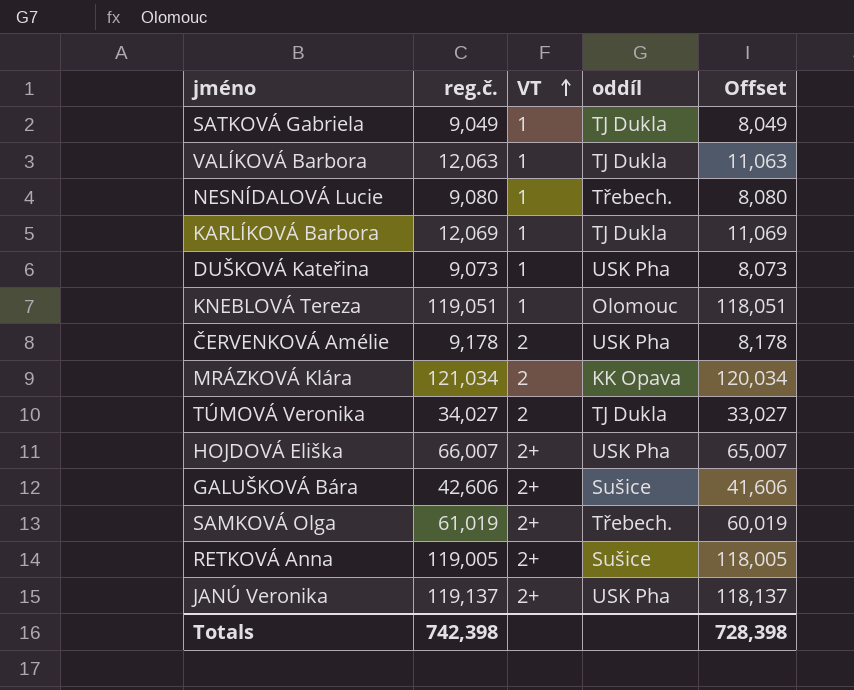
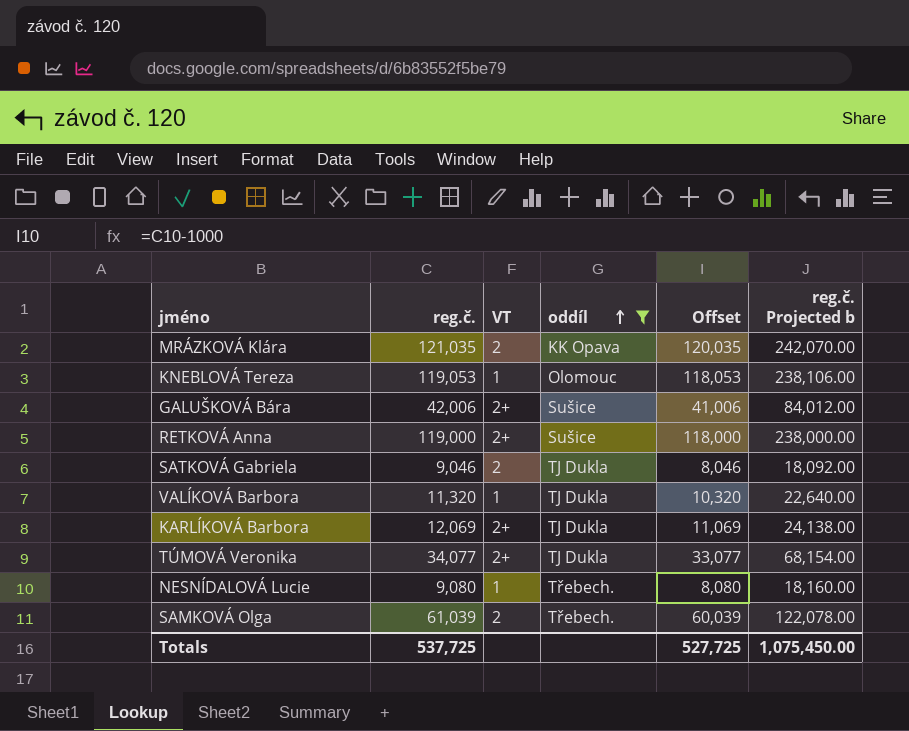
filter: none -> oddíl != USK Pha
row order: VT ascending -> oddíl ascending
column reg.č. Projected b | formula: none -> [reg.č.] * 2
MRÁZKOVÁ Klára | reg.č.: 121,034 -> 121,035
MRÁZKOVÁ Klára | Offset: 120,034 -> 120,035
KNEBLOVÁ Tereza | reg.č.: 119,051 -> 119,053
KNEBLOVÁ Tereza | Offset: 118,051 -> 118,053
GALUŠKOVÁ Bára | reg.č.: 42,606 -> 42,006
GALUŠKOVÁ Bára | Offset: 41,606 -> 41,006
RETKOVÁ Anna | reg.č.: 119,005 -> 119,000
RETKOVÁ Anna | Offset: 118,005 -> 118,000
SATKOVÁ Gabriela | reg.č.: 9,049 -> 9,046
SATKOVÁ Gabriela | VT: 1 -> 2
SATKOVÁ Gabriela | Offset: 8,049 -> 8,046
VALÍKOVÁ Barbora | reg.č.: 12,063 -> 11,320
VALÍKOVÁ Barbora | Offset: 11,063 -> 10,320
KARLÍKOVÁ Barbora | VT: 1 -> 2+
TÚMOVÁ Veronika | reg.č.: 34,027 -> 34,077
TÚMOVÁ Veronika | VT: 2 -> 2+
TÚMOVÁ Veronika | Offset: 33,027 -> 33,077
SAMKOVÁ Olga | reg.č.: 61,019 -> 61,039
SAMKOVÁ Olga | VT: 2+ -> 2
SAMKOVÁ Olga | Offset: 60,019 -> 60,039
Totals | reg.č.: 742,398 -> 537,725
Totals | Offset: 728,398 -> 527,725

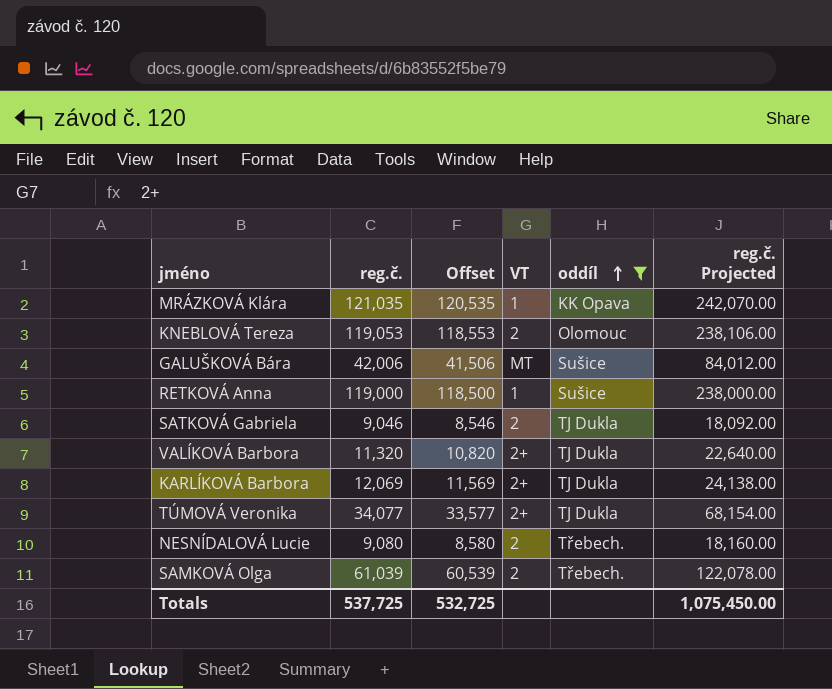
column Offset | formula: [reg.č.] - 1000 -> [reg.č.] - 500
column Offset | position: 5 -> 3
column name: reg.č. Projected b -> reg.č. Projected
MRÁZKOVÁ Klára | VT: 2 -> 1
KNEBLOVÁ Tereza | VT: 1 -> 2
GALUŠKOVÁ Bára | VT: 2+ -> MT
RETKOVÁ Anna | VT: 2+ -> 1
VALÍKOVÁ Barbora | VT: 1 -> 2+
NESNÍDALOVÁ Lucie | VT: 1 -> 2
Totals | Offset: 527,725 -> 532,725

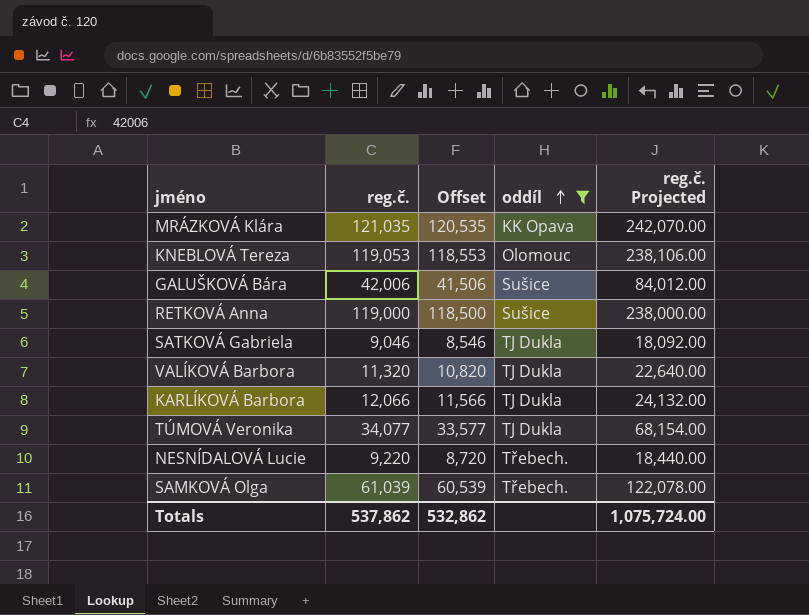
column VT | position: 4 -> none
KARLÍKOVÁ Barbora | reg.č.: 12,069 -> 12,066
KARLÍKOVÁ Barbora | Offset: 11,569 -> 11,566
KARLÍKOVÁ Barbora | reg.č. Projected: 24,138.00 -> 24,132.00
NESNÍDALOVÁ Lucie | reg.č.: 9,080 -> 9,220
NESNÍDALOVÁ Lucie | Offset: 8,580 -> 8,720
NESNÍDALOVÁ Lucie | reg.č. Projected: 18,160.00 -> 18,440.00
Totals | reg.č.: 537,725 -> 537,862
Totals | Offset: 532,725 -> 532,862
Totals | reg.č. Projected: 1,075,450.00 -> 1,075,724.00

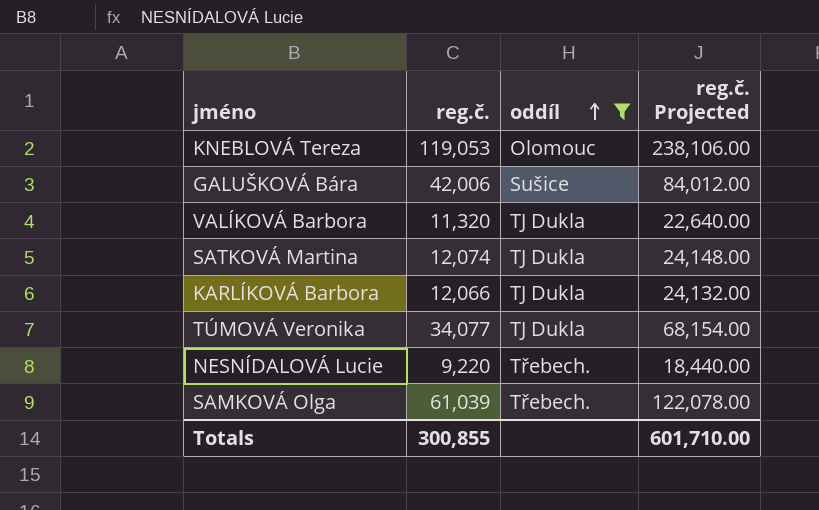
column Offset | formula: [reg.č.] - 500 -> none
row MRÁZKOVÁ Klára: 121,035 | 120,535 | KK Opava | 242,070.00 -> none
row RETKOVÁ Anna: 119,000 | 118,500 | Sušice | 238,000.00 -> none
row SATKOVÁ Gabriela: 9,046 | 8,546 | TJ Dukla | 18,092.00 -> none
row SATKOVÁ Martina: none -> 12,074 | TJ Dukla | 24,148.00
Totals | reg.č.: 537,862 -> 300,855
Totals | reg.č. Projected: 1,075,724.00 -> 601,710.00

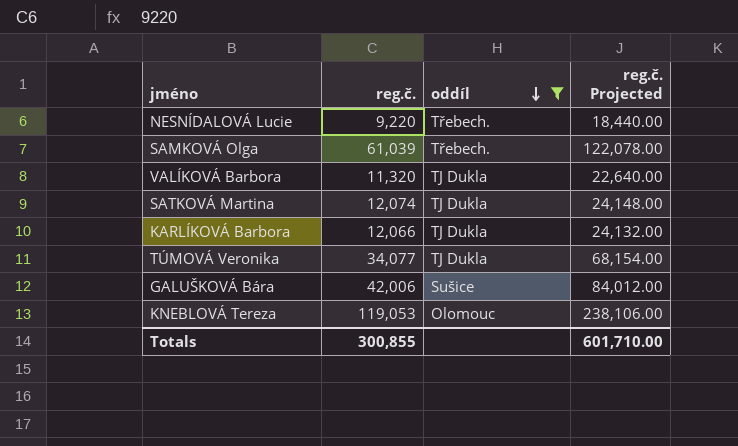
row order: oddíl ascending -> oddíl descending

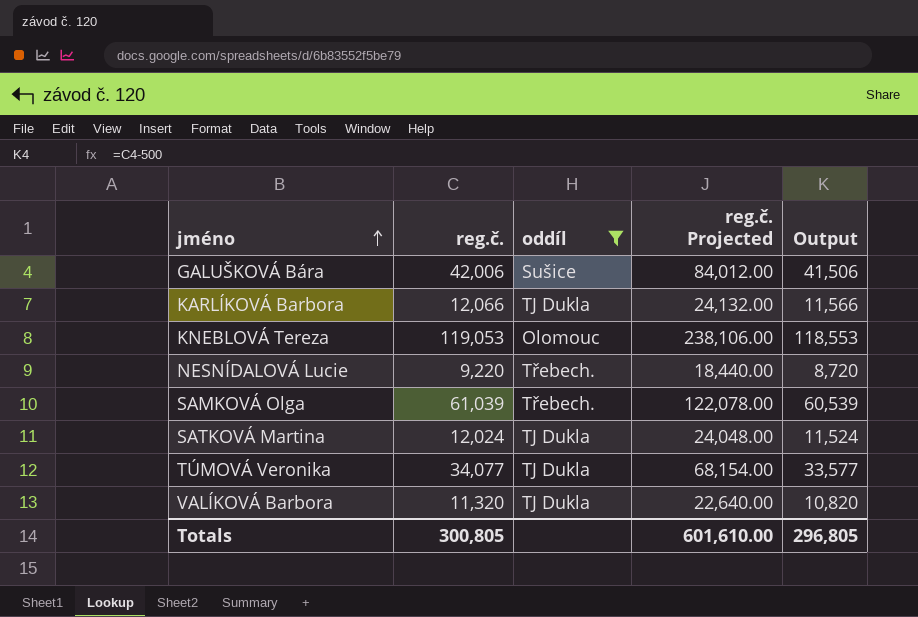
row order: oddíl descending -> jméno ascending
column Output | formula: none -> [reg.č.] - 500
SATKOVÁ Martina | reg.č.: 12,074 -> 12,024
SATKOVÁ Martina | reg.č. Projected: 24,148.00 -> 24,048.00
Totals | reg.č.: 300,855 -> 300,805
Totals | reg.č. Projected: 601,710.00 -> 601,610.00

